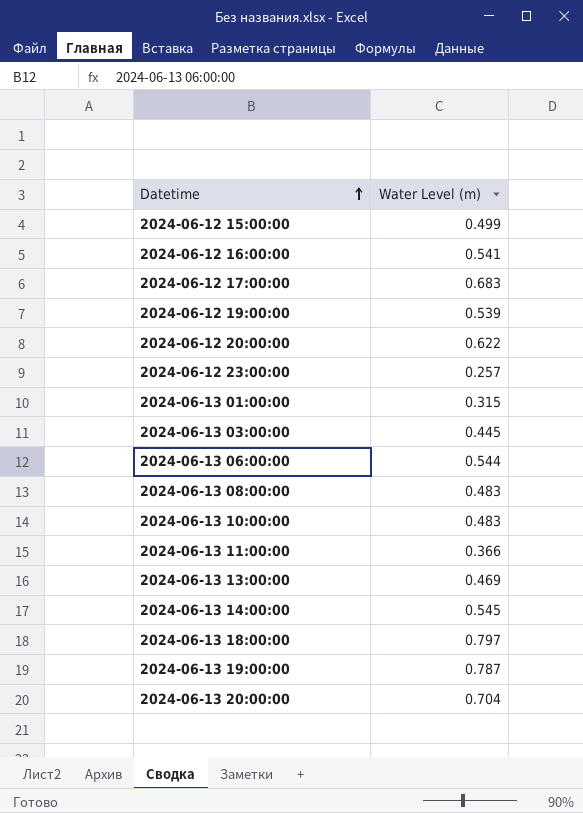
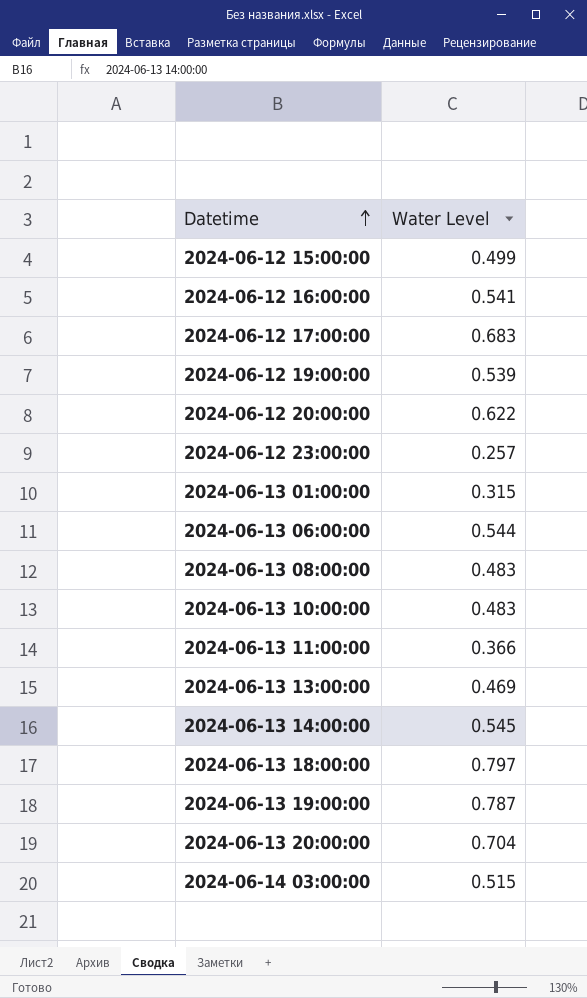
column name: Water Level (m) -> Water Level
row 2024-06-13 03:00:00: 0.445 -> none
row 2024-06-14 03:00:00: none -> 0.515

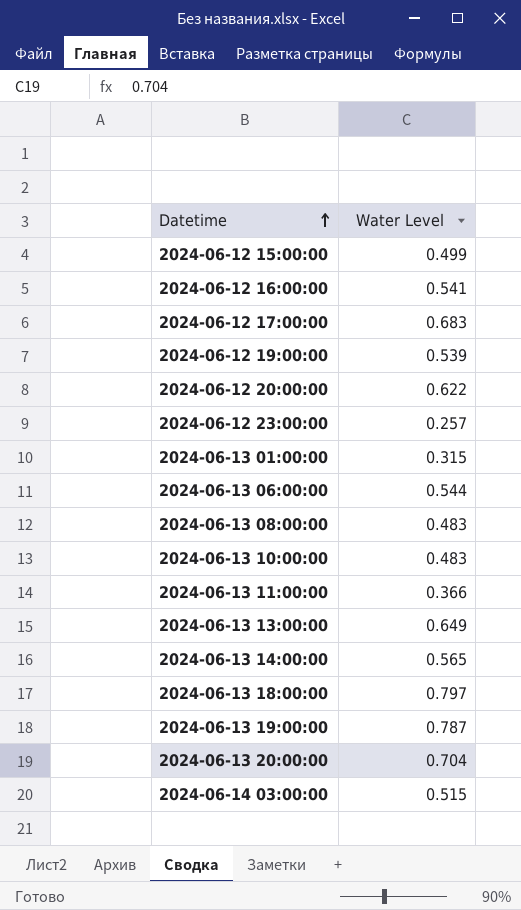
2024-06-13 13:00:00 | Water Level: 0.469 -> 0.649
2024-06-13 14:00:00 | Water Level: 0.545 -> 0.565

